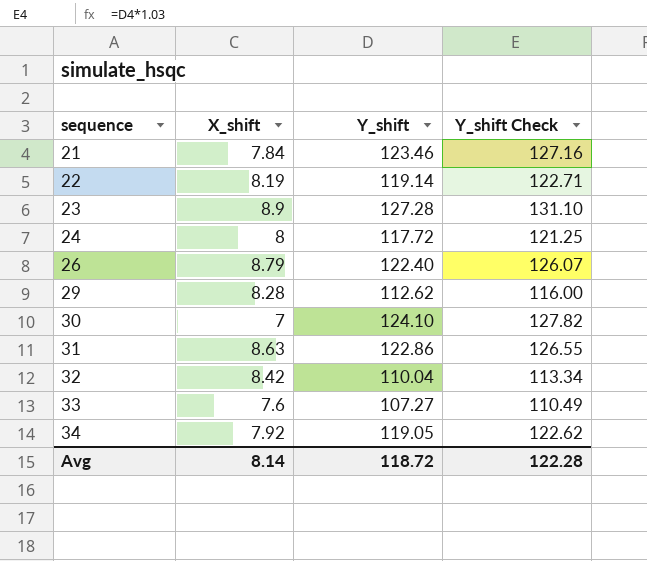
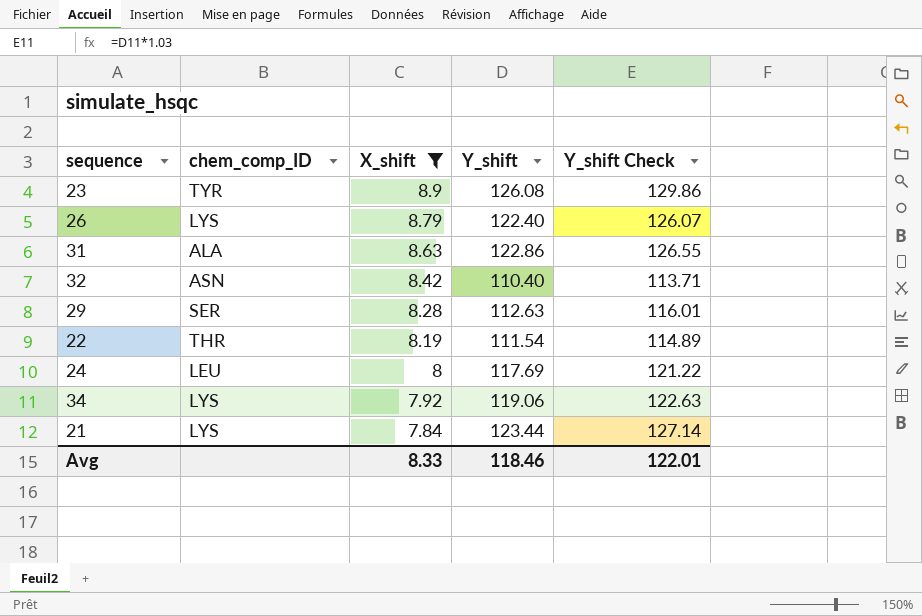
filter: none -> X_shift >= 7.84
row order: sequence ascending -> X_shift descending
column chem_comp_ID | position: none -> 2
23 | Y_shift: 127.28 -> 126.08
23 | Y_shift Check: 131.10 -> 129.86
32 | Y_shift: 110.04 -> 110.40
32 | Y_shift Check: 113.34 -> 113.71
29 | Y_shift: 112.62 -> 112.63
29 | Y_shift Check: 116.00 -> 116.01
22 | Y_shift: 119.14 -> 111.54
22 | Y_shift Check: 122.71 -> 114.89
24 | Y_shift: 117.72 -> 117.69
24 | Y_shift Check: 121.25 -> 121.22
34 | Y_shift: 119.05 -> 119.06
34 | Y_shift Check: 122.62 -> 122.63
21 | Y_shift: 123.46 -> 123.44
21 | Y_shift Check: 127.16 -> 127.14
Avg | X_shift: 8.14 -> 8.33
Avg | Y_shift: 118.72 -> 118.46
Avg | Y_shift Check: 122.28 -> 122.01

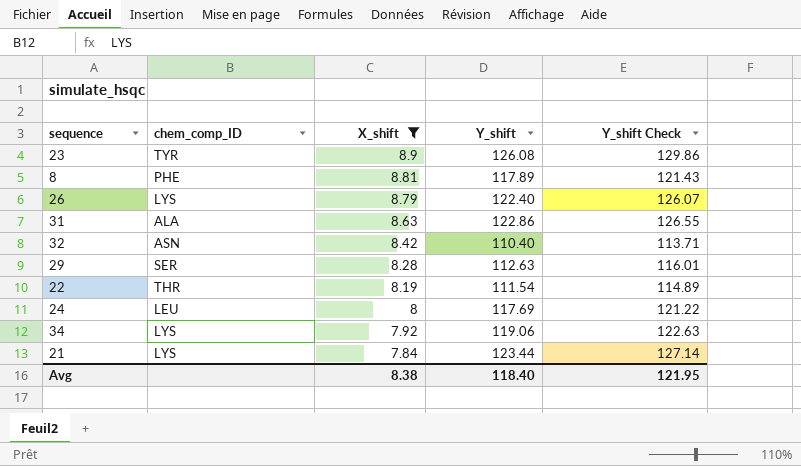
row 8: none -> PHE | 8.81 | 117.89 | 121.43
Avg | X_shift: 8.33 -> 8.38
Avg | Y_shift: 118.46 -> 118.40
Avg | Y_shift Check: 122.01 -> 121.95

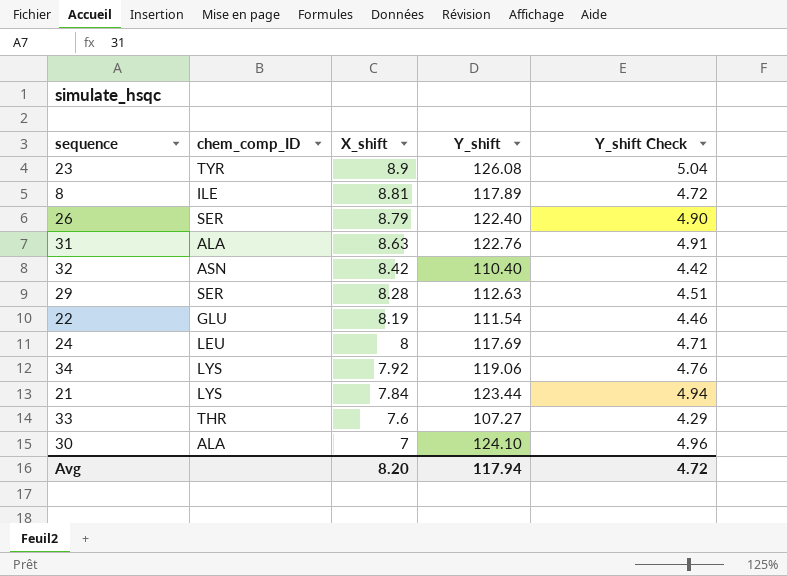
filter: X_shift >= 7.84 -> none
column Y_shift Check | formula: [Y_shift] * 1.03 -> [Y_shift] * 0.04
8 | chem_comp_ID: PHE -> ILE
26 | chem_comp_ID: LYS -> SER
31 | Y_shift: 122.86 -> 122.76
22 | chem_comp_ID: THR -> GLU
Avg | X_shift: 8.38 -> 8.20
Avg | Y_shift: 118.40 -> 117.94
Avg | Y_shift Check: 121.95 -> 4.72

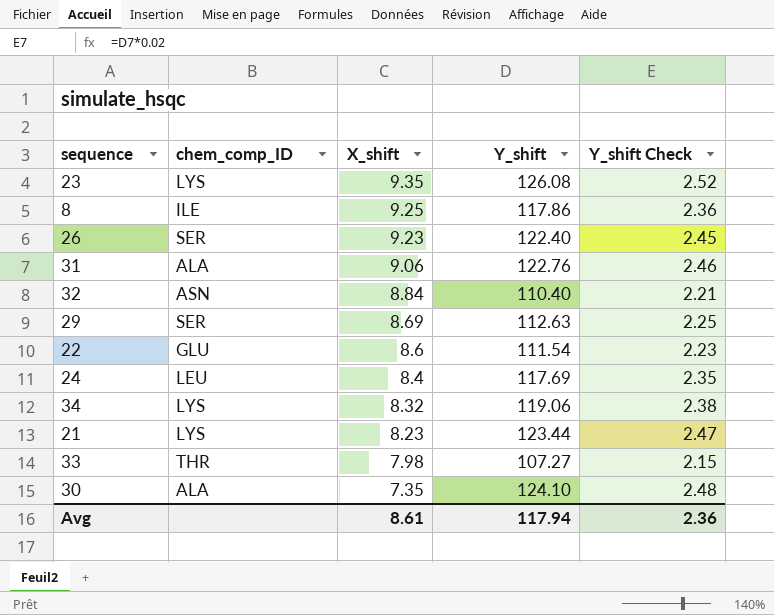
column Y_shift Check | formula: [Y_shift] * 0.04 -> [Y_shift] * 0.02
23 | chem_comp_ID: TYR -> LYS
23 | X_shift: 8.9 -> 9.35
8 | X_shift: 8.81 -> 9.25
8 | Y_shift: 117.89 -> 117.86
26 | X_shift: 8.79 -> 9.23
31 | X_shift: 8.63 -> 9.06
32 | X_shift: 8.42 -> 8.84
29 | X_shift: 8.28 -> 8.69
22 | X_shift: 8.19 -> 8.6
24 | X_shift: 8 -> 8.4
34 | X_shift: 7.92 -> 8.32
21 | X_shift: 7.84 -> 8.23
33 | X_shift: 7.6 -> 7.98
30 | X_shift: 7 -> 7.35
Avg | X_shift: 8.20 -> 8.61
Avg | Y_shift Check: 4.72 -> 2.36

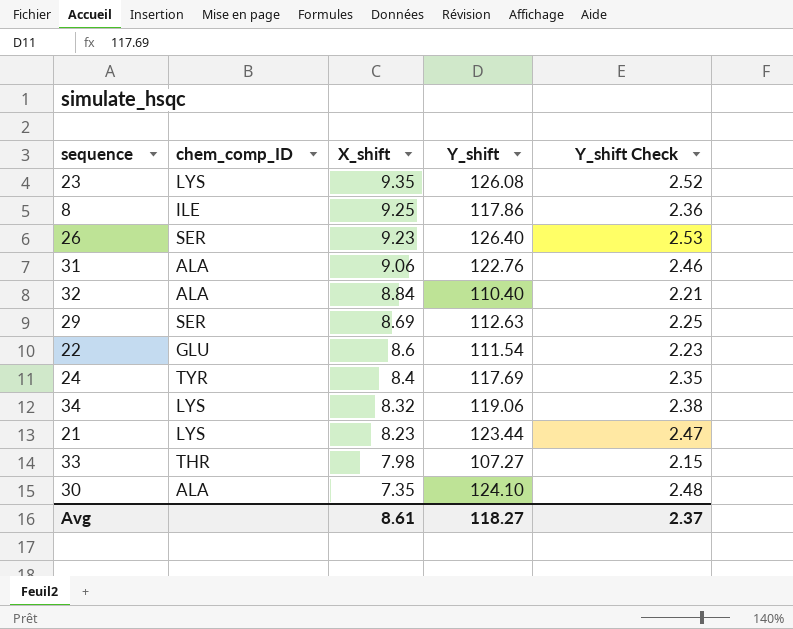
26 | Y_shift: 122.40 -> 126.40
26 | Y_shift Check: 2.45 -> 2.53
32 | chem_comp_ID: ASN -> ALA
24 | chem_comp_ID: LEU -> TYR
Avg | Y_shift: 117.94 -> 118.27
Avg | Y_shift Check: 2.36 -> 2.37

